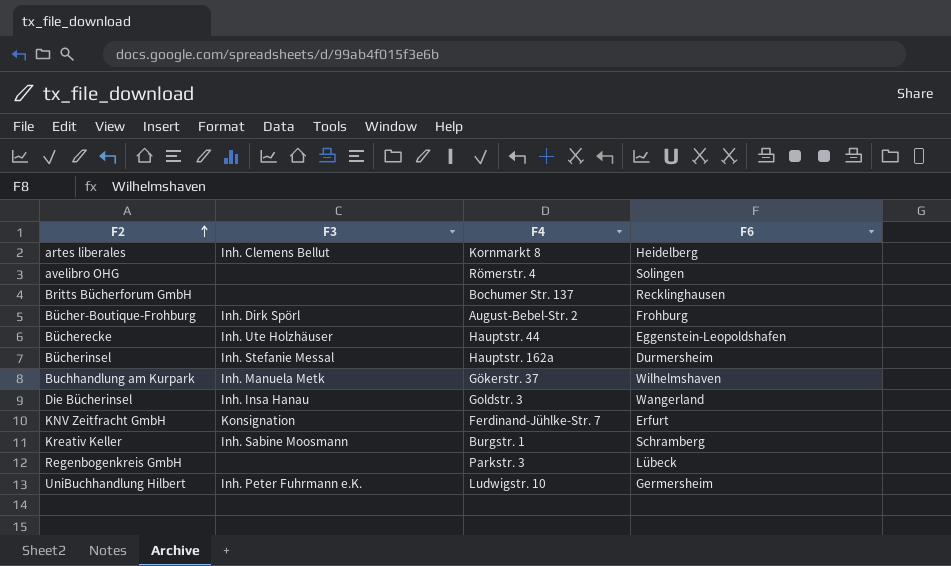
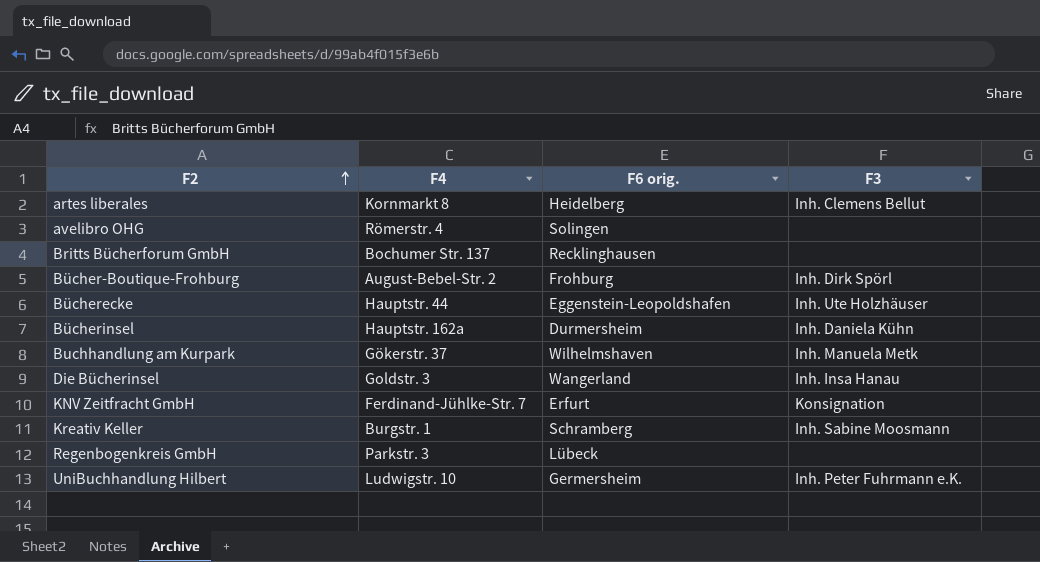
column name: F6 -> F6 orig.
column F3 | position: 2 -> 4
Bücherinsel | F3: Inh. Stefanie Messal -> Inh. Daniela Kühn

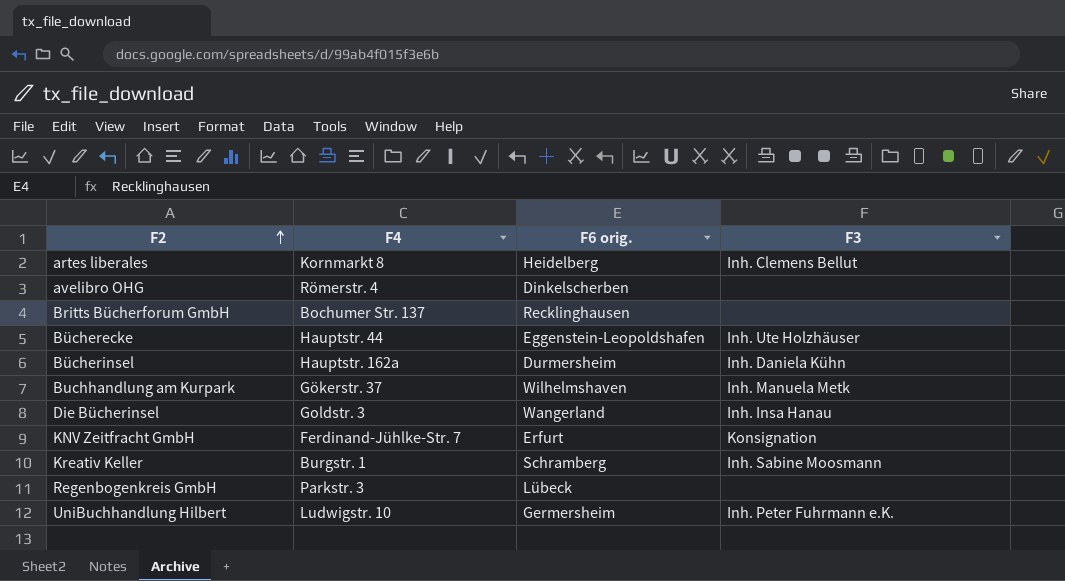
row Bücher-Boutique-Frohburg: August-Bebel-Str. 2 | Frohburg | Inh. Dirk Spörl -> none
avelibro OHG | F6 orig.: Solingen -> Dinkelscherben

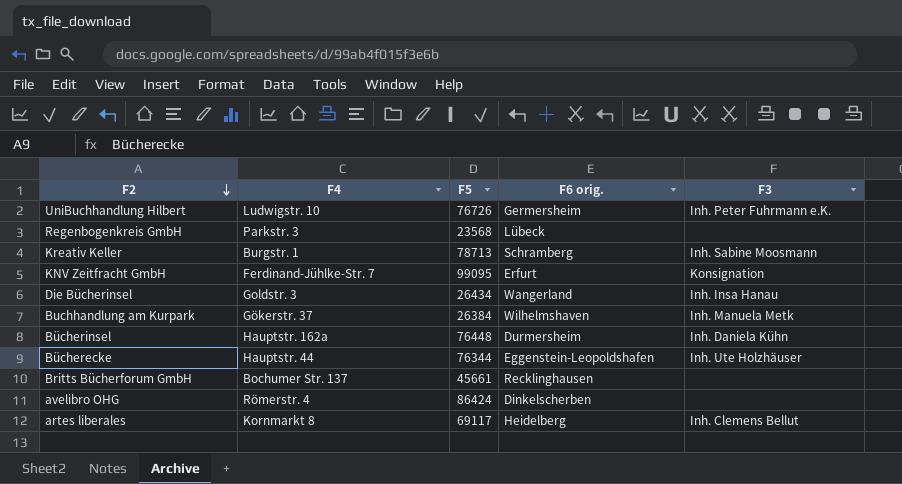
row order: F2 ascending -> F2 descending
column F5 | position: none -> 3

